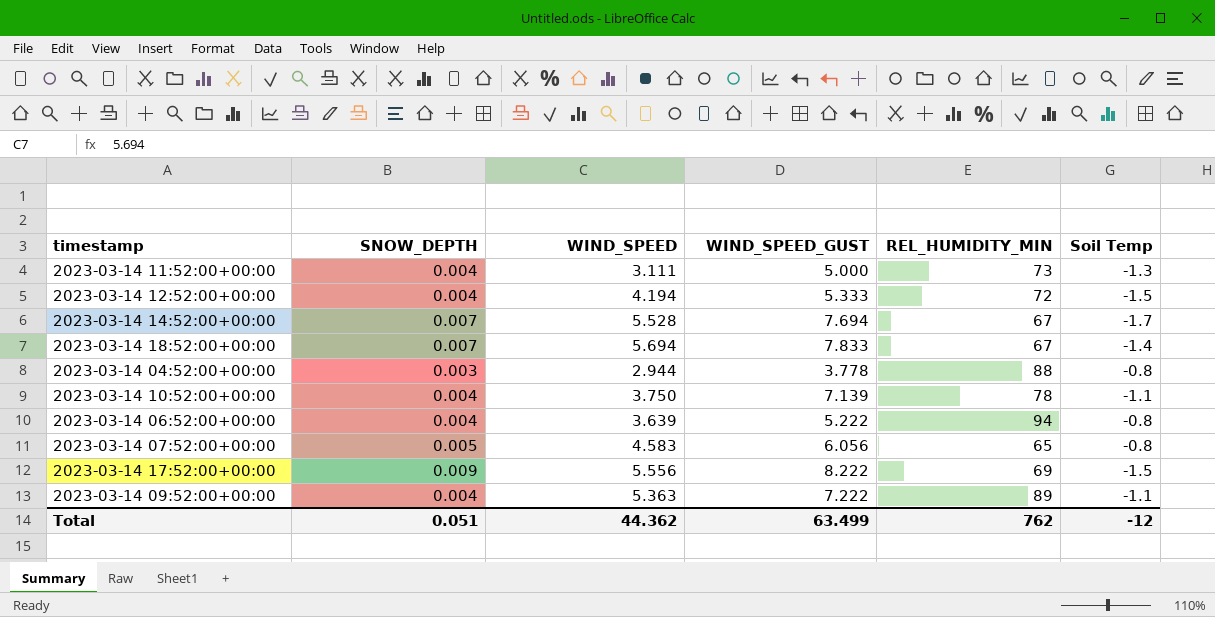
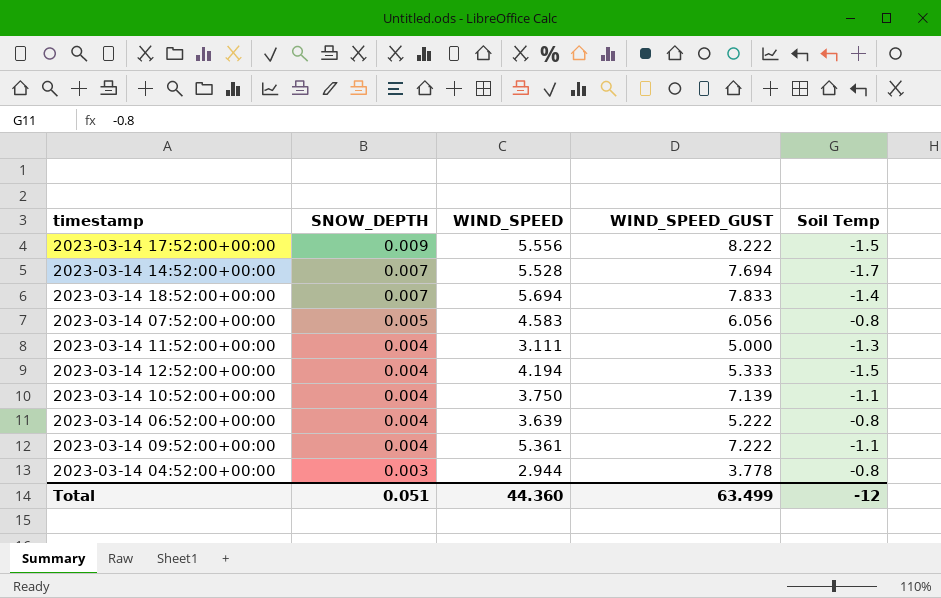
row order: none -> SNOW_DEPTH descending
column REL_HUMIDITY_MIN | position: 5 -> none
2023-03-14 09:52:00+00:00 | WIND_SPEED: 5.363 -> 5.361
Total | WIND_SPEED: 44.362 -> 44.360

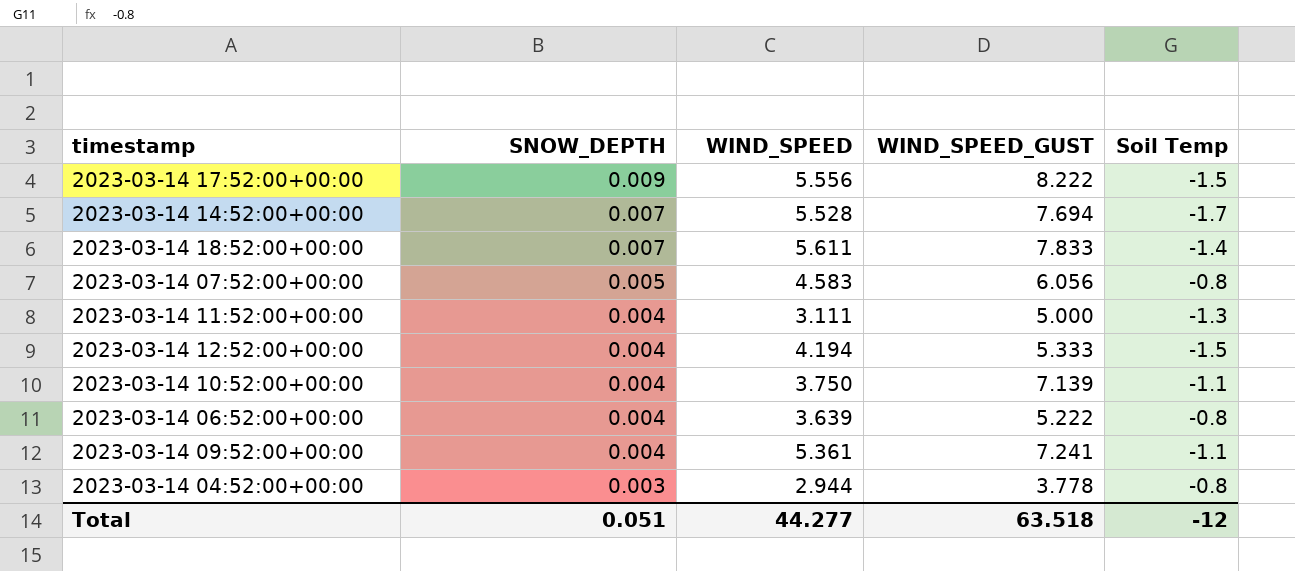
2023-03-14 18:52:00+00:00 | WIND_SPEED: 5.694 -> 5.611
2023-03-14 09:52:00+00:00 | WIND_SPEED_GUST: 7.222 -> 7.241
Total | WIND_SPEED: 44.360 -> 44.277
Total | WIND_SPEED_GUST: 63.499 -> 63.518

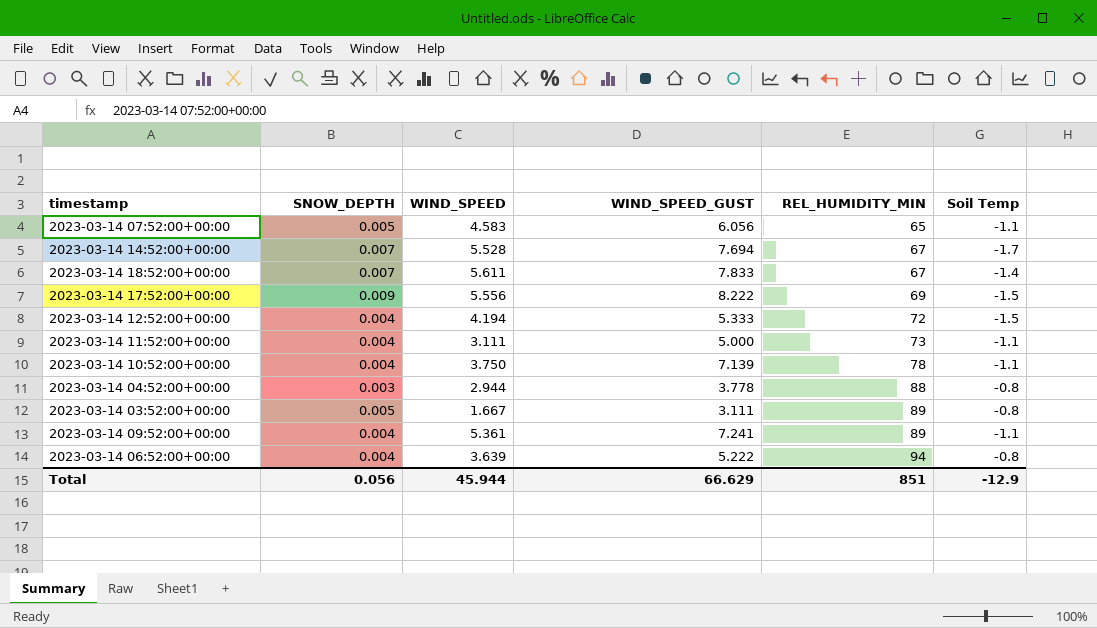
row order: SNOW_DEPTH descending -> REL_HUMIDITY_MIN ascending
column REL_HUMIDITY_MIN | position: none -> 5
2023-03-14 07:52:00+00:00 | Soil Temp: -0.8 -> -1.1
2023-03-14 11:52:00+00:00 | Soil Temp: -1.3 -> -1.1
row 2023-03-14 03:52:00+00:00: none -> 0.005 | 1.667 | 3.111 | 89 | -0.8
Total | SNOW_DEPTH: 0.051 -> 0.056
Total | WIND_SPEED: 44.277 -> 45.944
Total | WIND_SPEED_GUST: 63.518 -> 66.629
Total | Soil Temp: -12 -> -12.9

